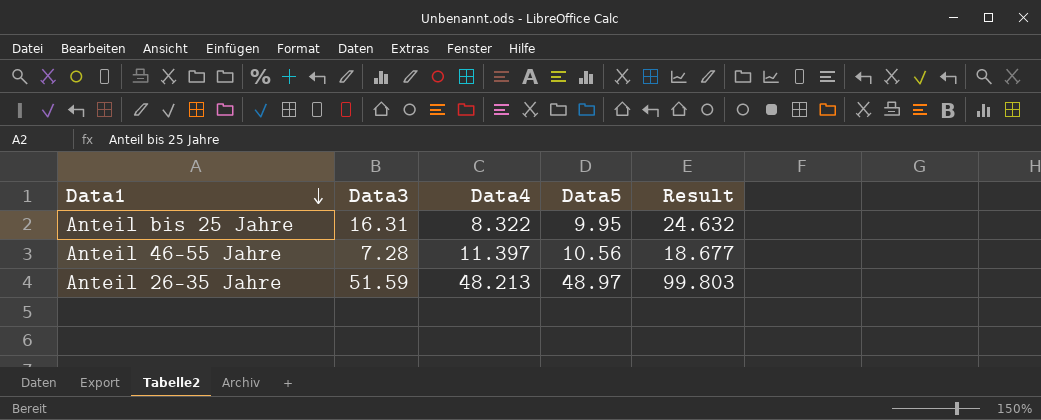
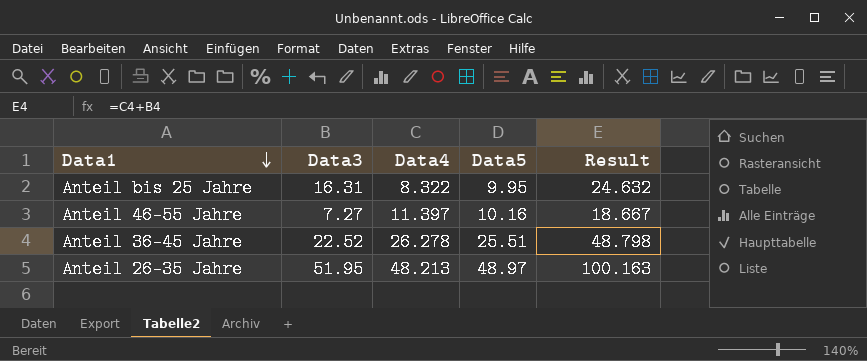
Anteil 46-55 Jahre | Data3: 7.28 -> 7.27
Anteil 46-55 Jahre | Data5: 10.56 -> 10.16
Anteil 46-55 Jahre | Result: 18.677 -> 18.667
row Anteil 36-45 Jahre: none -> 22.52 | 26.278 | 25.51 | 48.798
Anteil 26-35 Jahre | Data3: 51.59 -> 51.95
Anteil 26-35 Jahre | Result: 99.803 -> 100.163

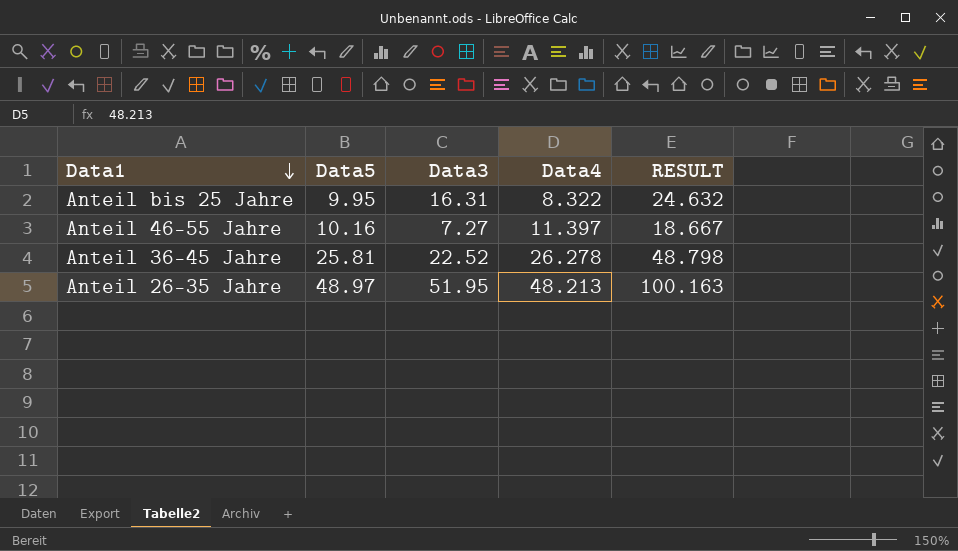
column Data5 | position: 4 -> 2
column name: Result -> RESULT
Anteil 36-45 Jahre | Data5: 25.51 -> 25.81

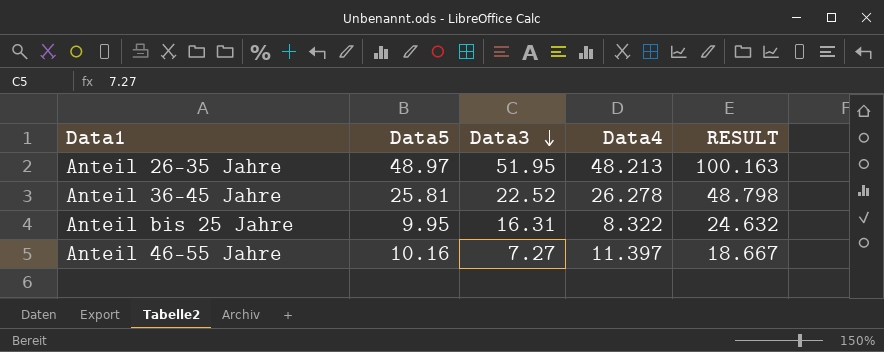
row order: Data1 descending -> Data3 descending

